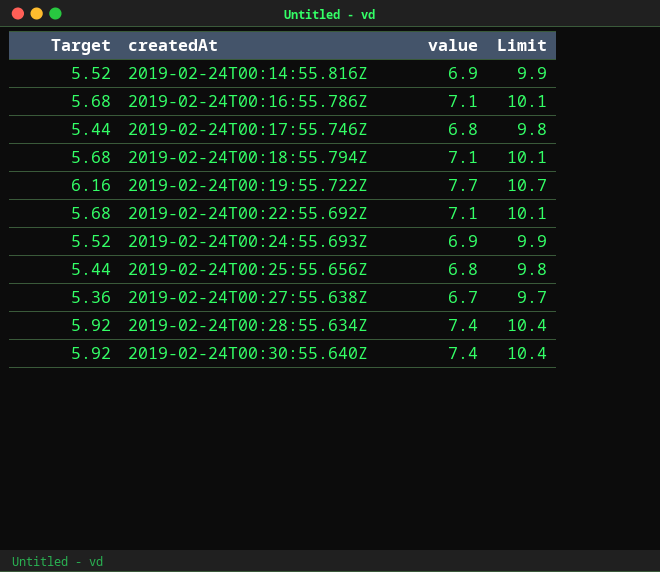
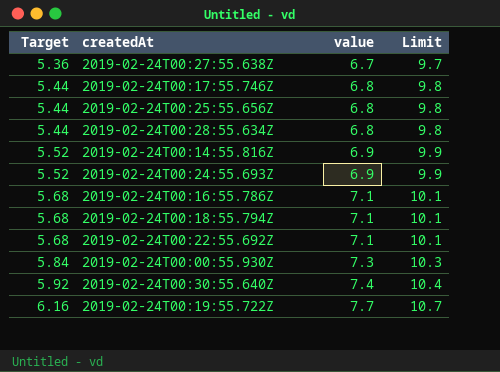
row order: createdAt ascending -> Target ascending
2019-02-24T00:28:55.634Z | Target: 5.92 -> 5.44
2019-02-24T00:28:55.634Z | value: 7.4 -> 6.8
2019-02-24T00:28:55.634Z | Limit: 10.4 -> 9.8
row 2019-02-24T00:00:55.930Z: none -> 5.84 | 7.3 | 10.3

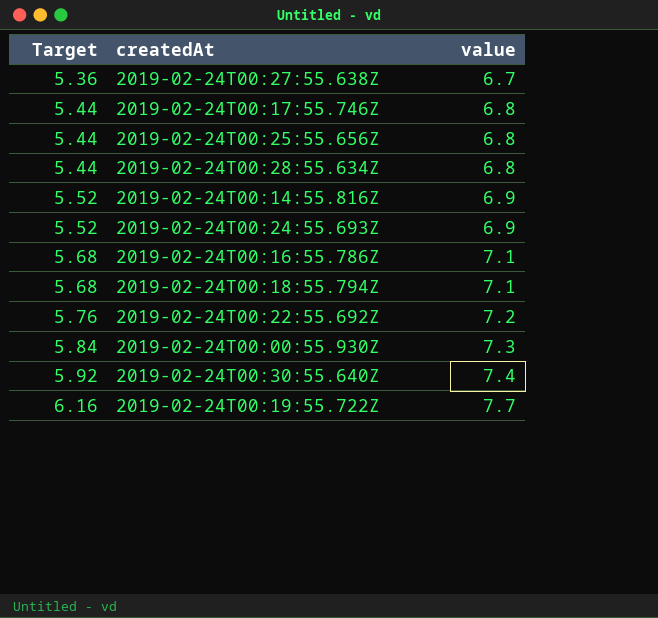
column Limit | formula: [value] + 3 -> none
2019-02-24T00:22:55.692Z | Target: 5.68 -> 5.76
2019-02-24T00:22:55.692Z | value: 7.1 -> 7.2

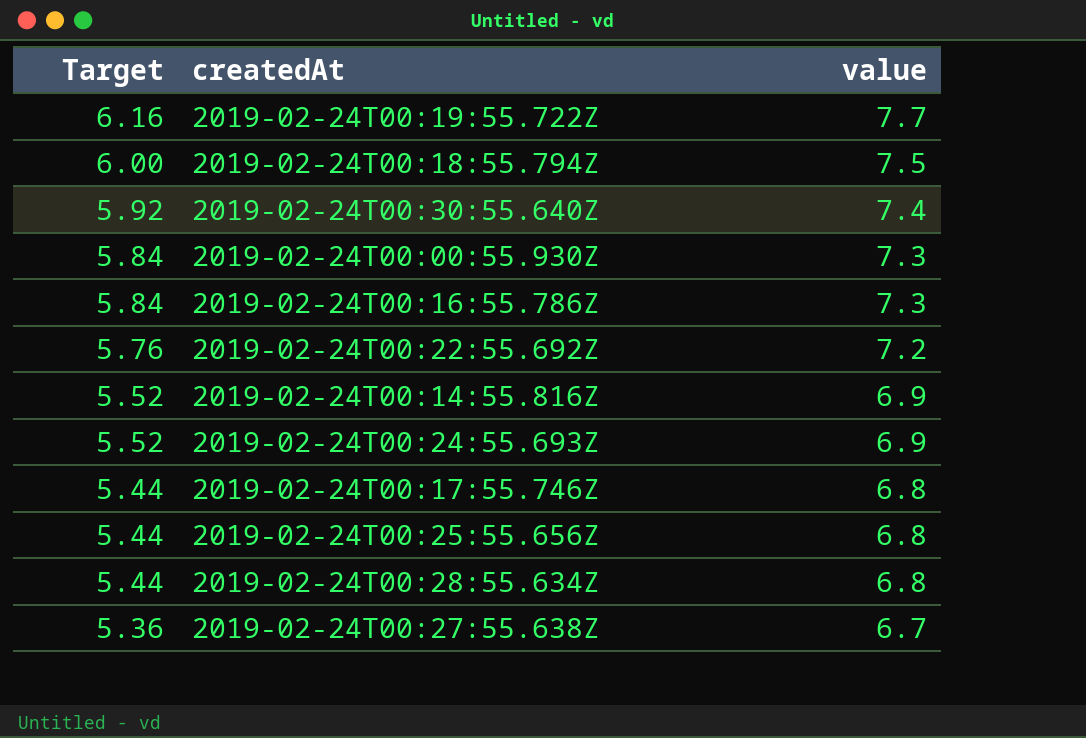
row order: Target ascending -> Target descending
2019-02-24T00:18:55.794Z | Target: 5.68 -> 6.00
2019-02-24T00:18:55.794Z | value: 7.1 -> 7.5
2019-02-24T00:16:55.786Z | Target: 5.68 -> 5.84
2019-02-24T00:16:55.786Z | value: 7.1 -> 7.3

